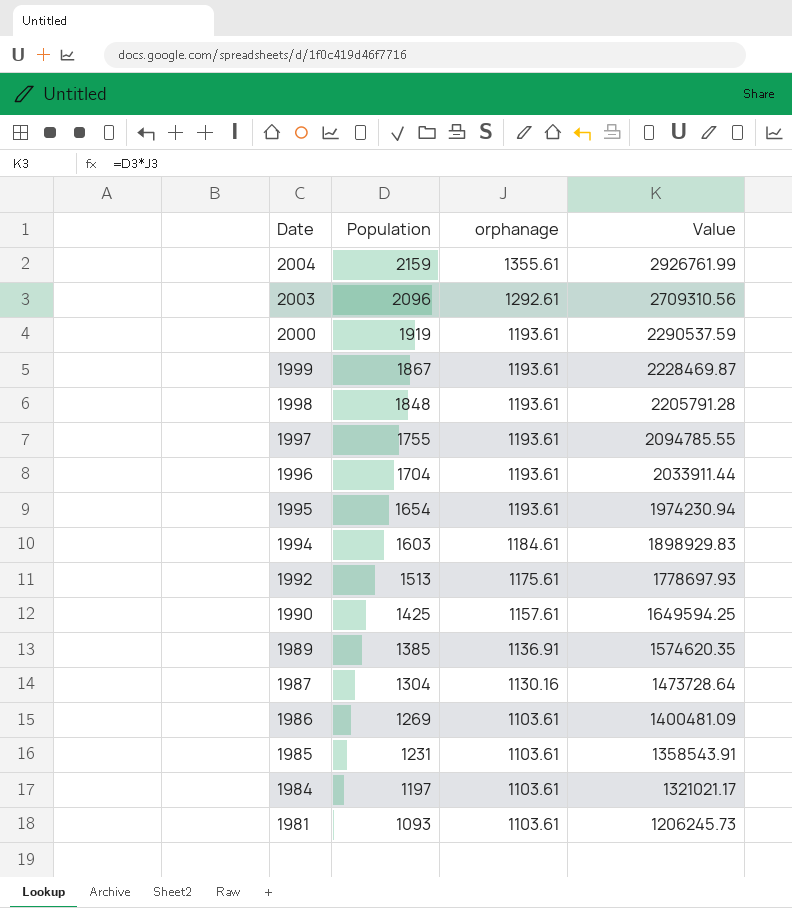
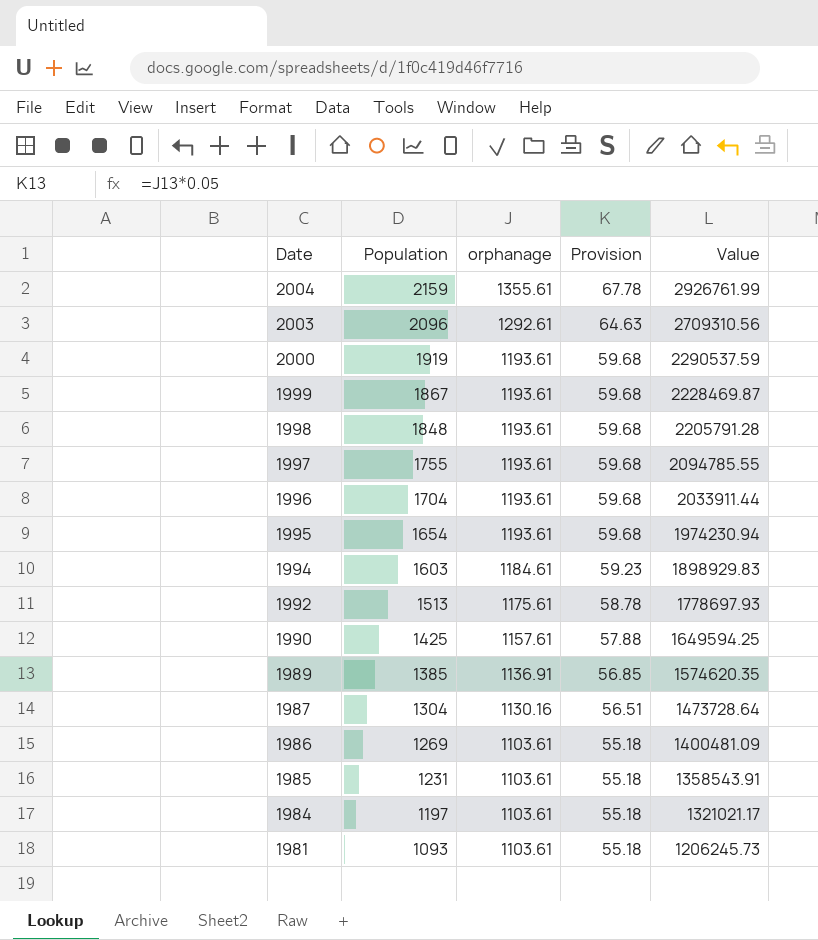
column Provision | formula: none -> [orphanage] * 0.05

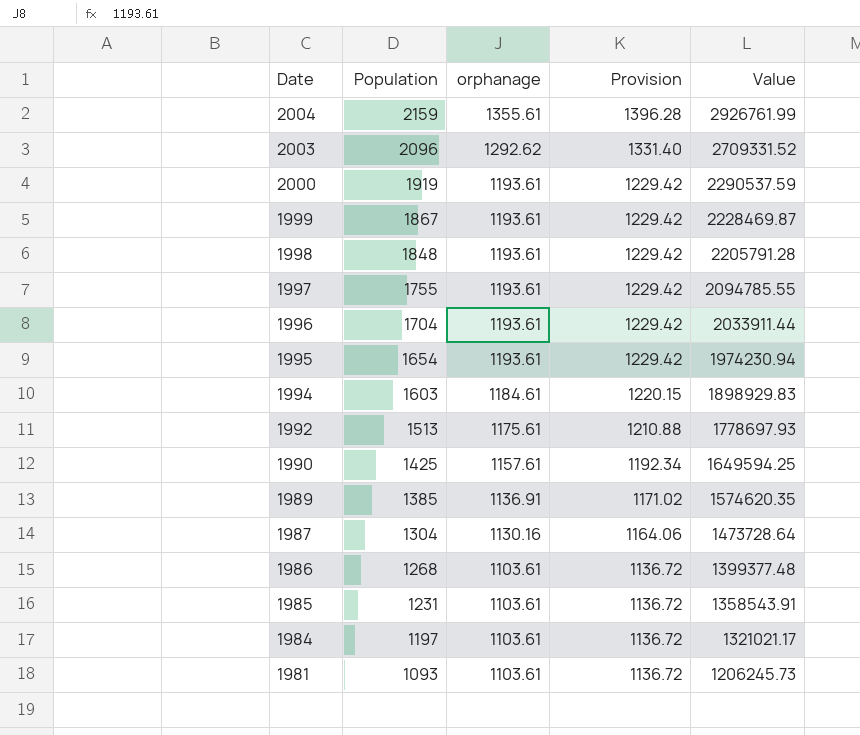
column Provision | formula: [orphanage] * 0.05 -> [orphanage] * 1.03
2003 | orphanage: 1292.61 -> 1292.62
2003 | Value: 2709310.56 -> 2709331.52
1986 | Population: 1269 -> 1268
1986 | Value: 1400481.09 -> 1399377.48

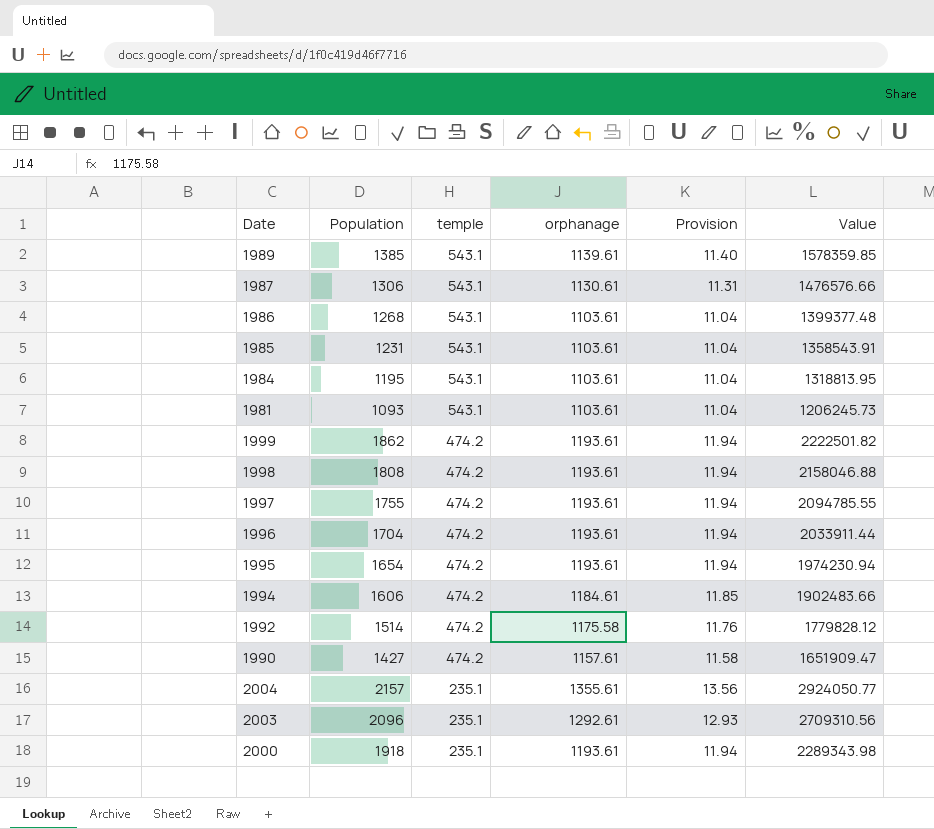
row order: Date descending -> temple descending
column temple | position: none -> 3
column Provision | formula: [orphanage] * 1.03 -> [orphanage] * 0.01
1989 | orphanage: 1136.91 -> 1139.61
1989 | Value: 1574620.35 -> 1578359.85
1987 | Population: 1304 -> 1306
1987 | orphanage: 1130.16 -> 1130.61
1987 | Value: 1473728.64 -> 1476576.66
1984 | Population: 1197 -> 1195
1984 | Value: 1321021.17 -> 1318813.95
1999 | Population: 1867 -> 1862
1999 | Value: 2228469.87 -> 2222501.82
1998 | Population: 1848 -> 1808
1998 | Value: 2205791.28 -> 2158046.88
1994 | Population: 1603 -> 1606
1994 | Value: 1898929.83 -> 1902483.66
1992 | Population: 1513 -> 1514
1992 | orphanage: 1175.61 -> 1175.58
1992 | Value: 1778697.93 -> 1779828.12
1990 | Population: 1425 -> 1427
1990 | Value: 1649594.25 -> 1651909.47
2004 | Population: 2159 -> 2157
2004 | Value: 2926761.99 -> 2924050.77
2003 | orphanage: 1292.62 -> 1292.61
2003 | Value: 2709331.52 -> 2709310.56
2000 | Population: 1919 -> 1918
2000 | Value: 2290537.59 -> 2289343.98

